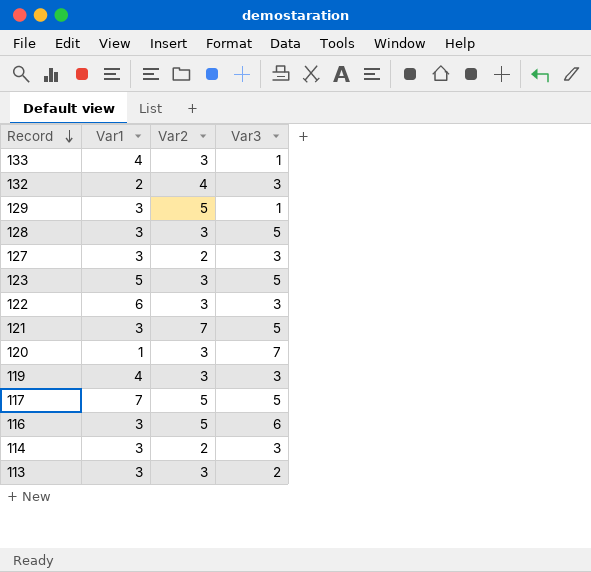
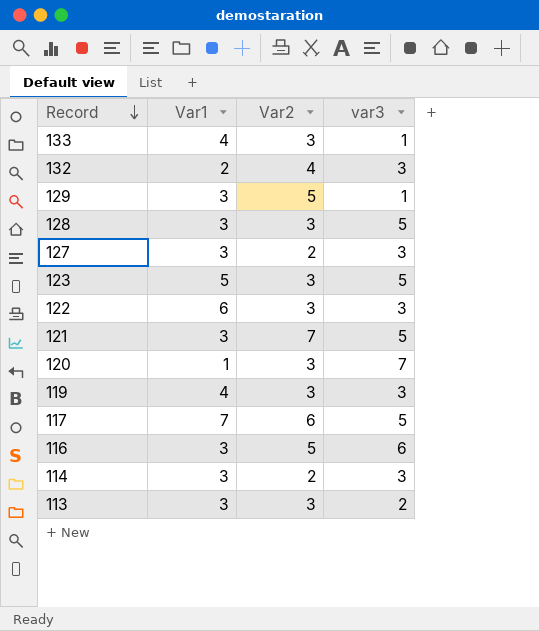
column name: Var3 -> var3
117 | Var2: 5 -> 6

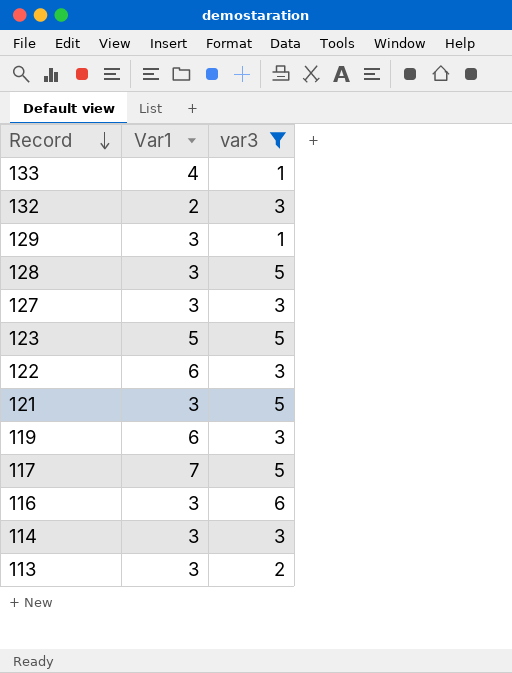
filter: none -> var3 != 7
column Var2 | position: 3 -> none
119 | Var1: 4 -> 6

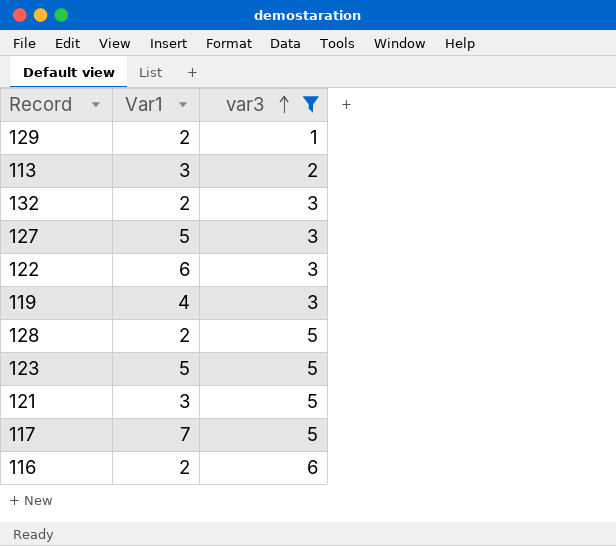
row order: Record descending -> var3 ascending
row 133: 4 | 1 -> none
row 114: 3 | 3 -> none
129 | Var1: 3 -> 2
127 | Var1: 3 -> 5
119 | Var1: 6 -> 4
128 | Var1: 3 -> 2
116 | Var1: 3 -> 2

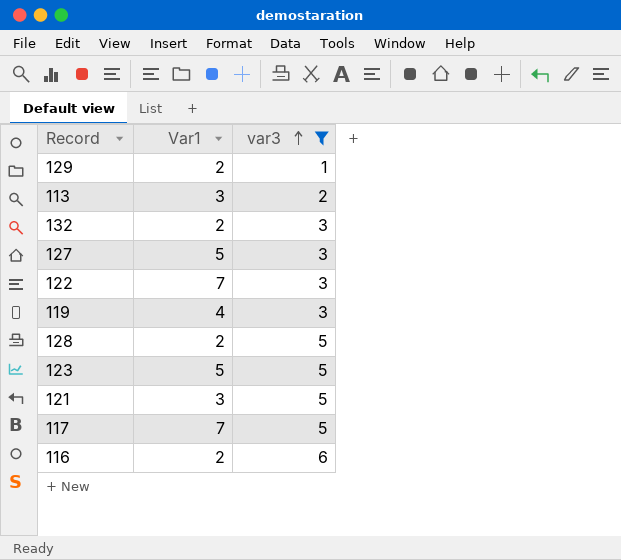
122 | Var1: 6 -> 7

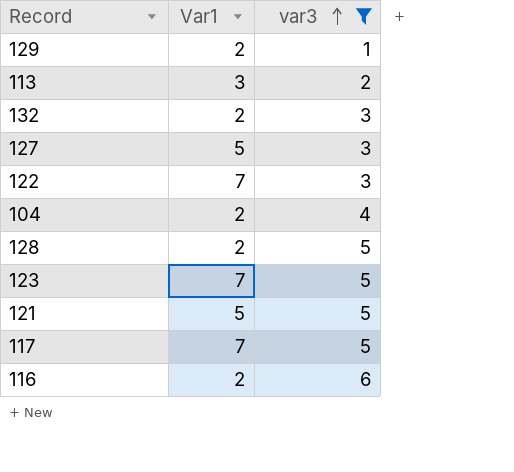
row 119: 4 | 3 -> none
row 104: none -> 2 | 4
123 | Var1: 5 -> 7
121 | Var1: 3 -> 5

